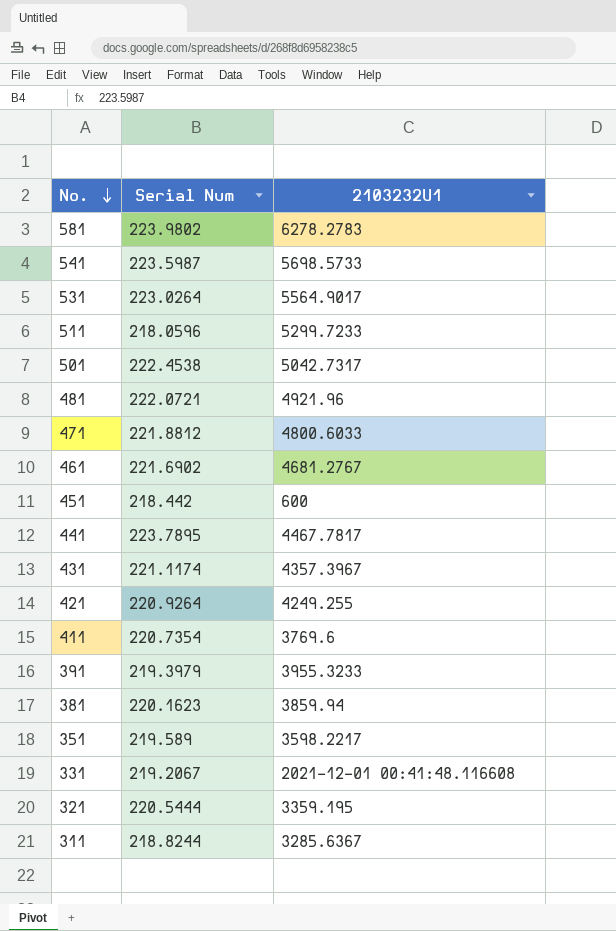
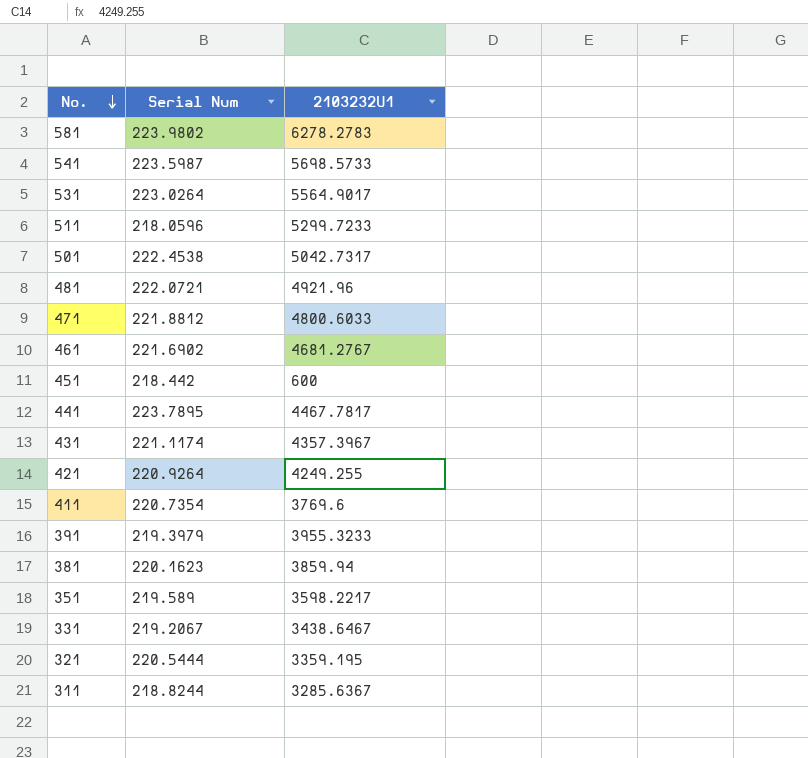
331 | 2103232U1: 2021-12-01 00:41:48.116608 -> 3438.6467

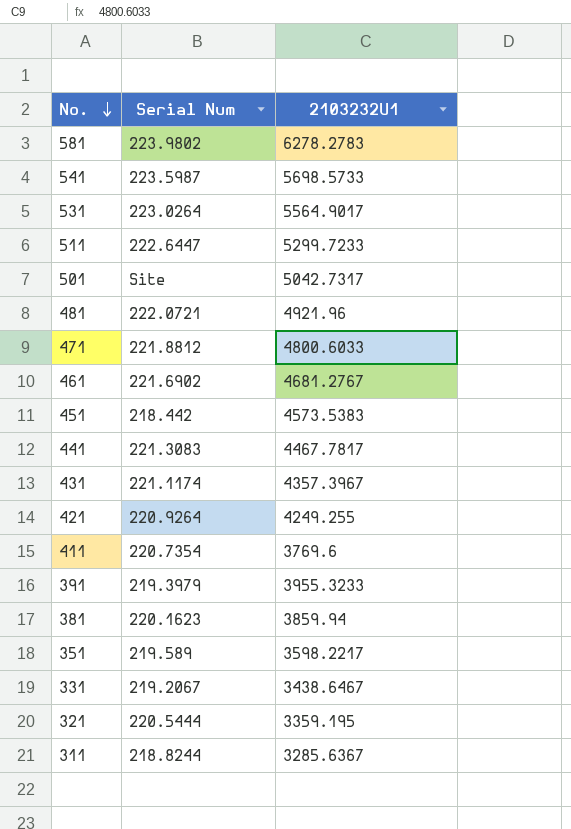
511 | Serial Num: 218.0596 -> 222.6447
501 | Serial Num: 222.4538 -> Site
451 | 2103232U1: 600 -> 4573.5383
441 | Serial Num: 223.7895 -> 221.3083

